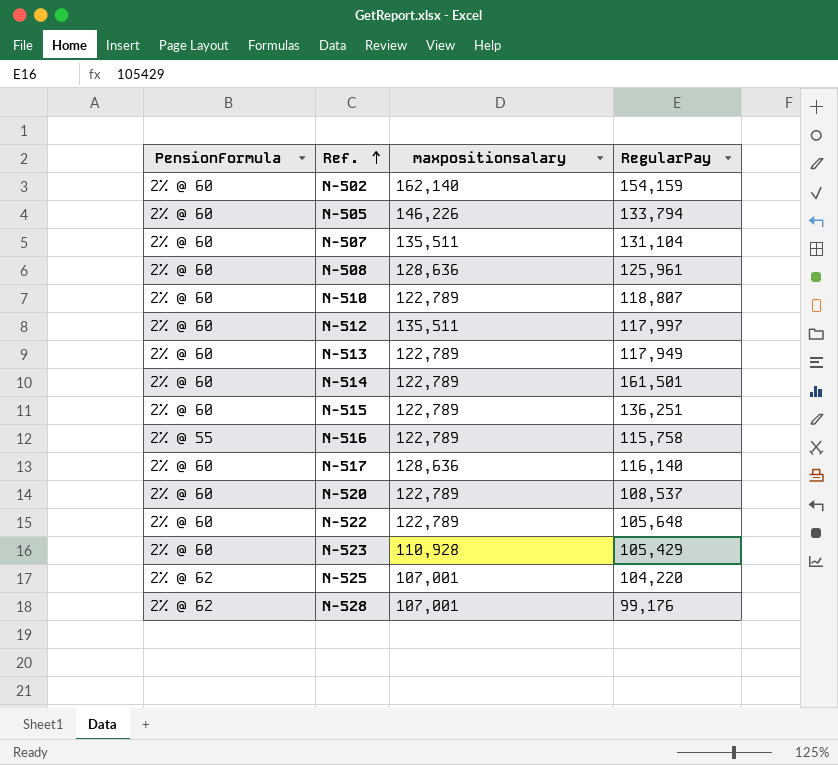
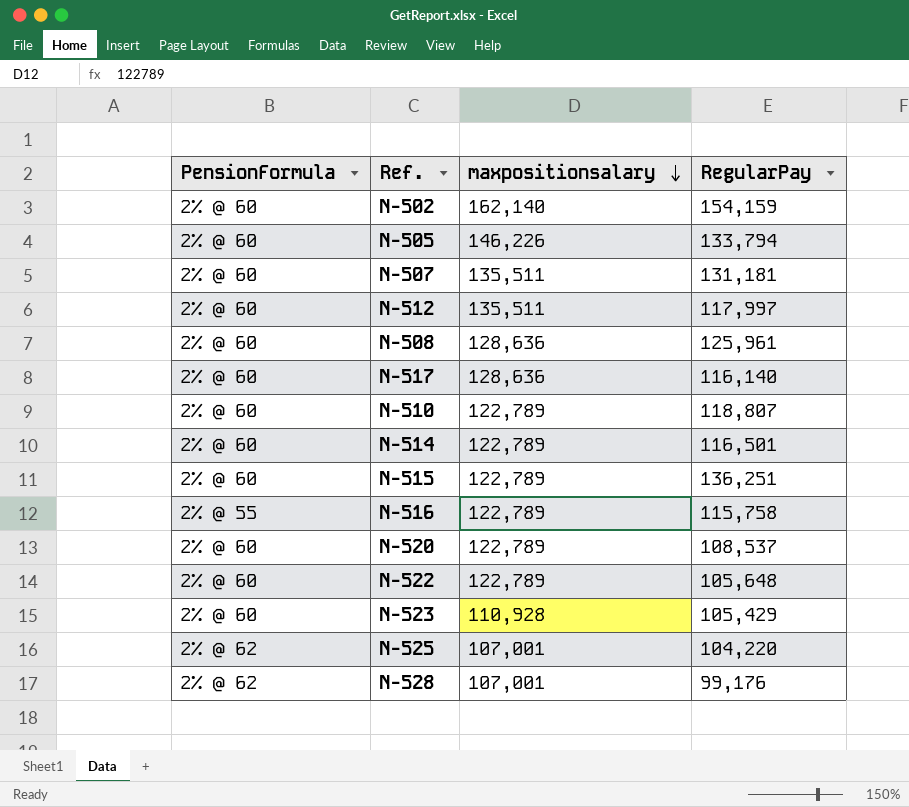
row order: Ref. ascending -> maxpositionsalary descending
row N-513: 2% @ 60 | 122,789 | 117,949 -> none
N-507 | RegularPay: 131,104 -> 131,181
N-514 | RegularPay: 161,501 -> 116,501

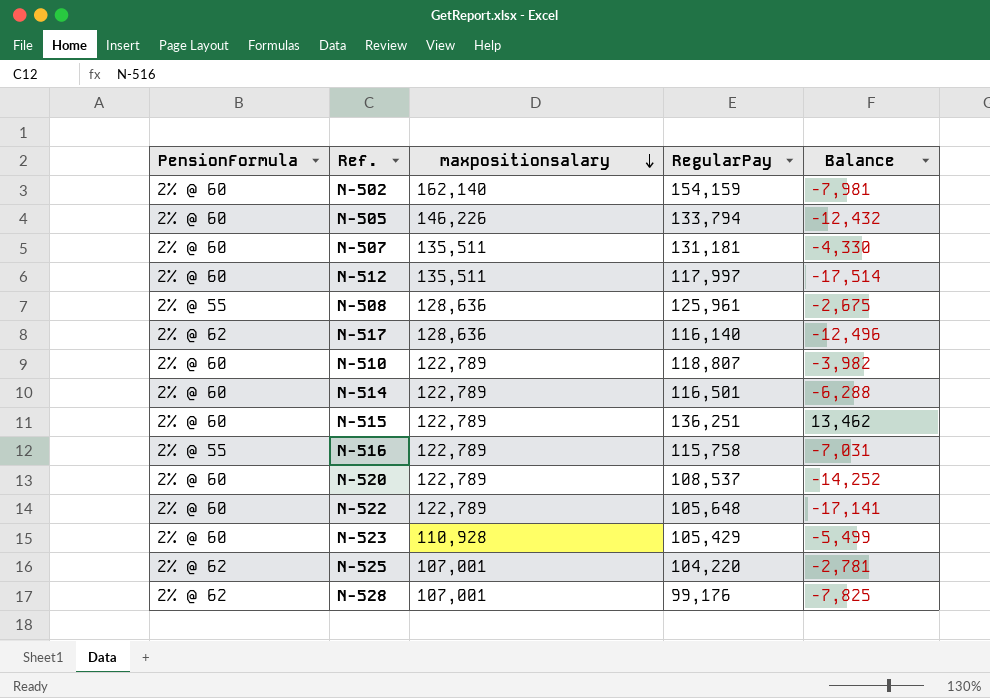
column Balance | formula: none -> [RegularPay] - [maxpositionsalary]
N-508 | PensionFormula: 2% @ 60 -> 2% @ 55
N-517 | PensionFormula: 2% @ 60 -> 2% @ 62

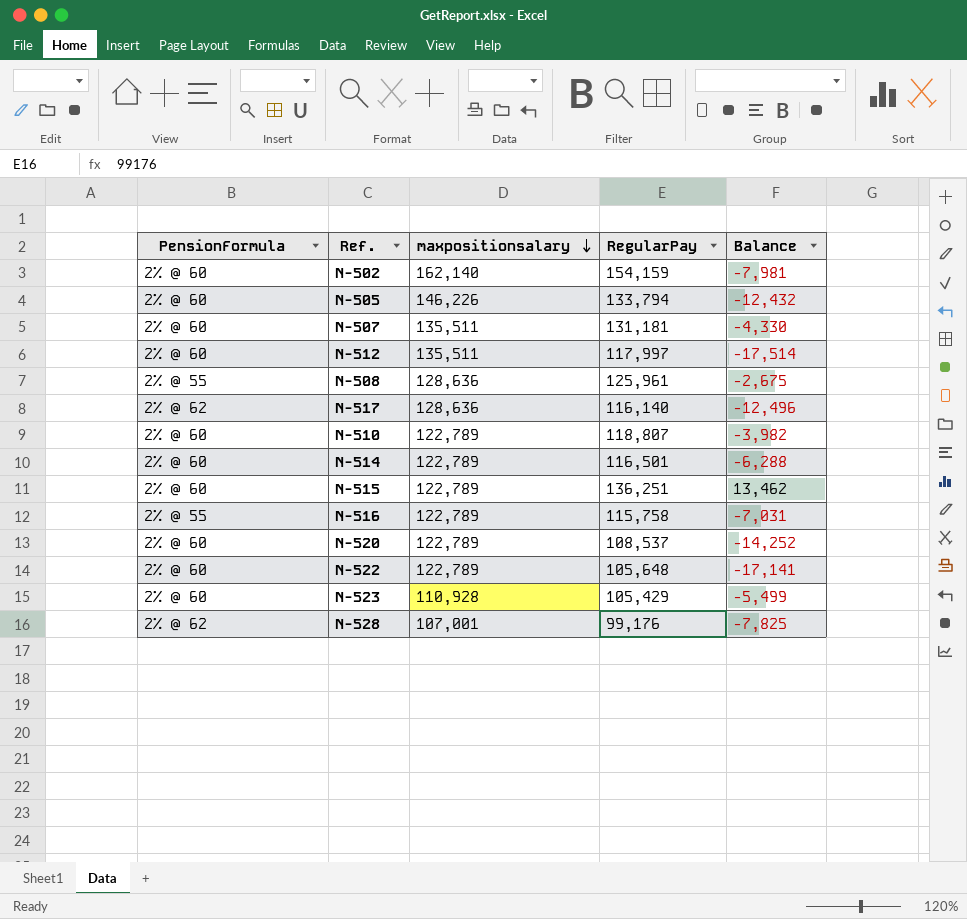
row N-525: 2% @ 62 | 107,001 | 104,220 | -2,781 -> none

